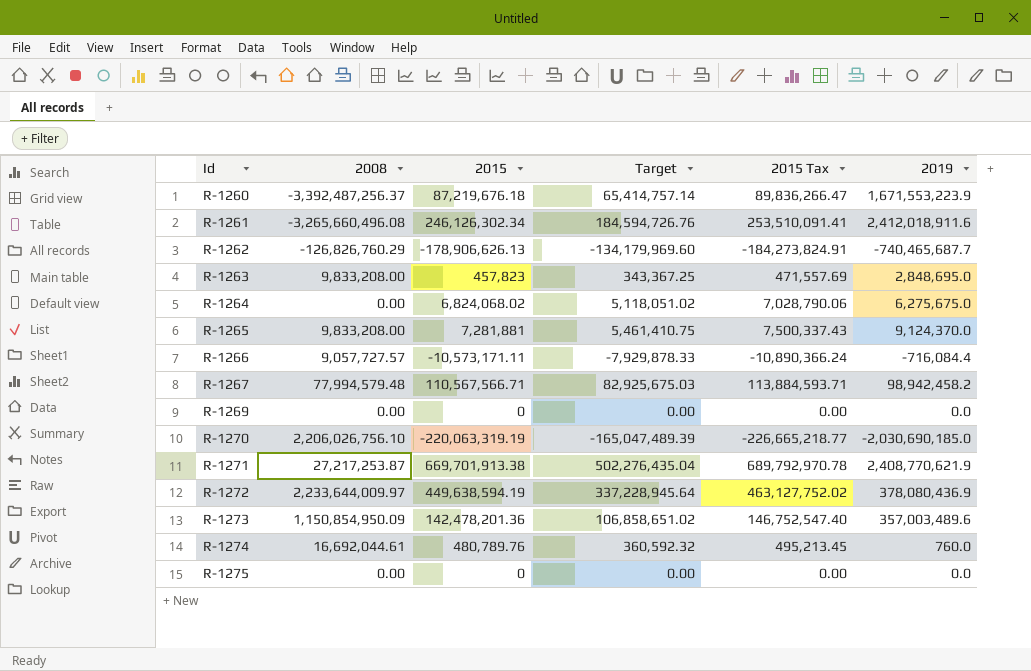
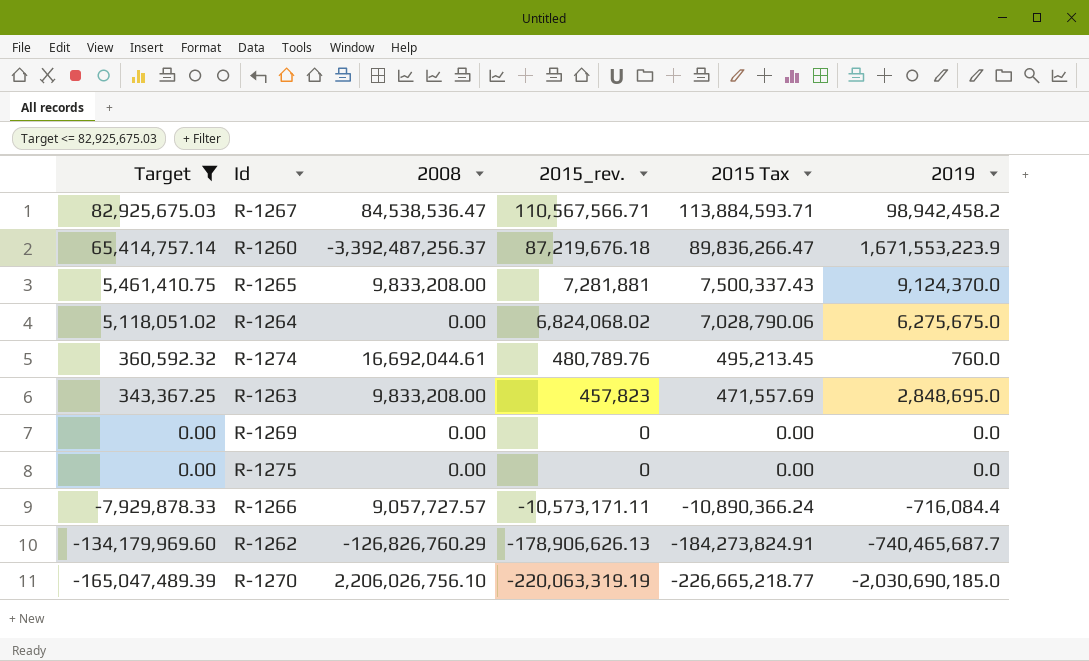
filter: none -> Target <= 82,925,675.03
row order: Id ascending -> Target descending
column Target | position: 4 -> 1
column name: 2015 -> 2015_rev.
R-1267 | 2008: 77,994,579.48 -> 84,538,536.47

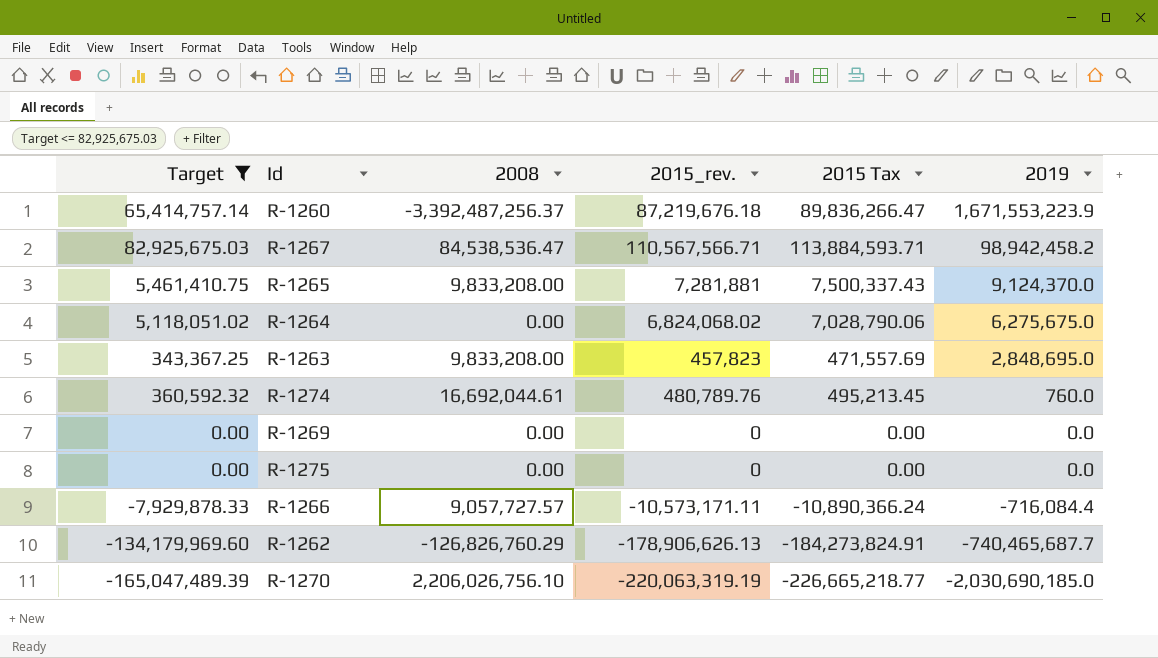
row order: Target descending -> 2019 descending

